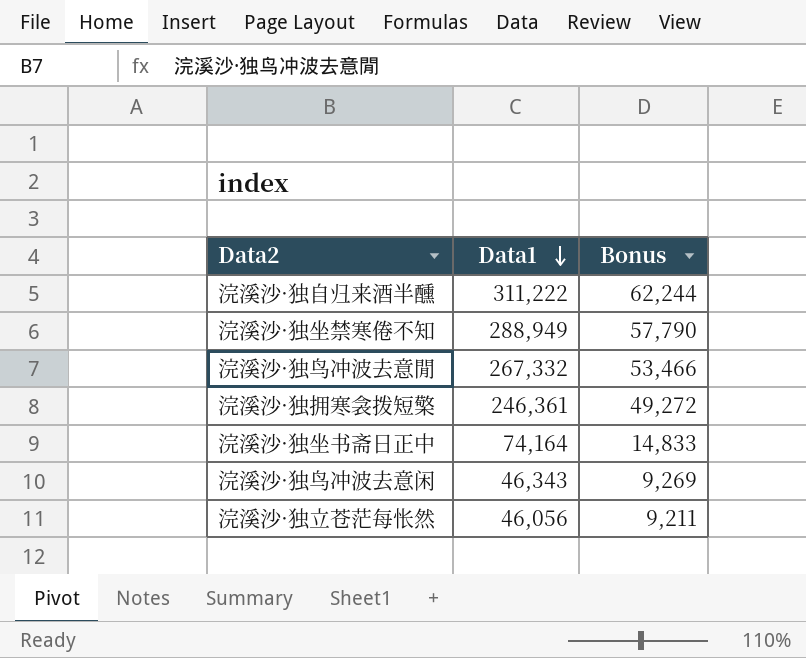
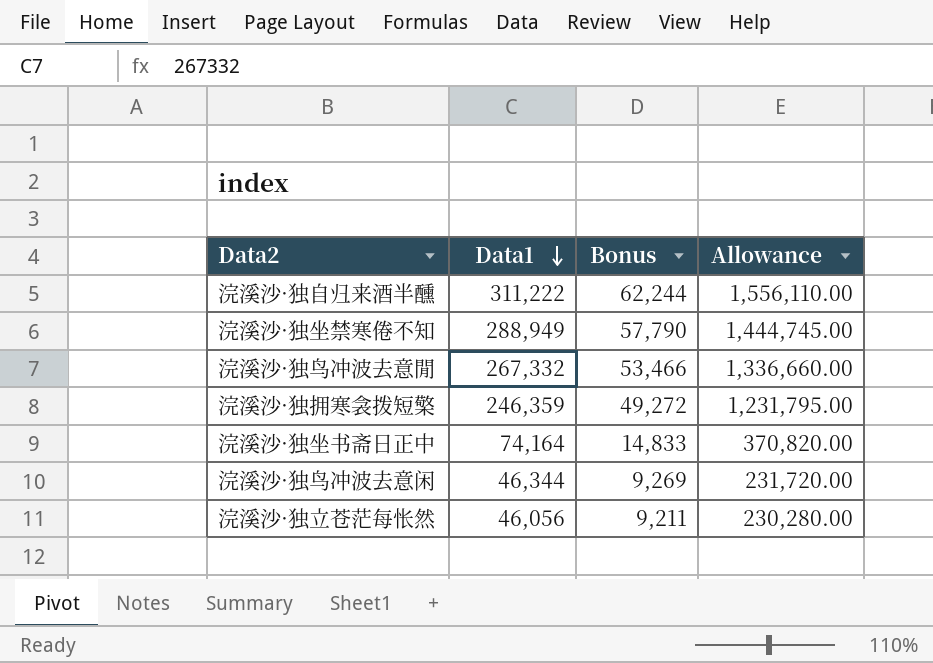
column Allowance | formula: none -> [Data1] * 5
浣溪沙·独拥寒衾拨短檠 | Data1: 246,361 -> 246,359
浣溪沙·独鸟冲波去意闲 | Data1: 46,343 -> 46,344

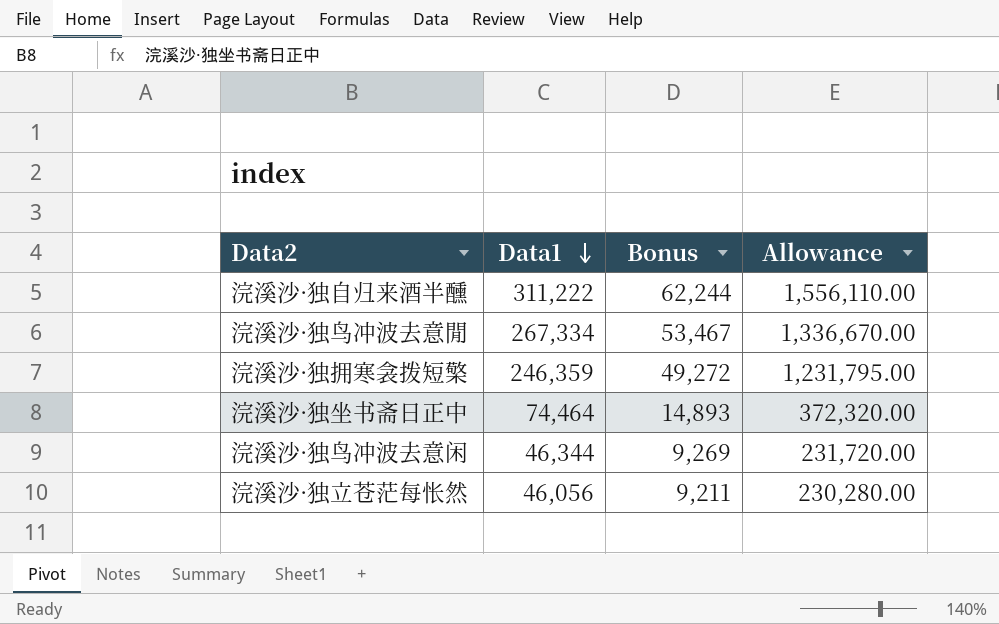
row 浣溪沙·独坐禁寒倦不知: 288,949 | 57,790 | 1,444,745.00 -> none
浣溪沙·独鸟冲波去意閒 | Data1: 267,332 -> 267,334
浣溪沙·独鸟冲波去意閒 | Bonus: 53,466 -> 53,467
浣溪沙·独鸟冲波去意閒 | Allowance: 1,336,660.00 -> 1,336,670.00
浣溪沙·独坐书斋日正中 | Data1: 74,164 -> 74,464
浣溪沙·独坐书斋日正中 | Bonus: 14,833 -> 14,893
浣溪沙·独坐书斋日正中 | Allowance: 370,820.00 -> 372,320.00

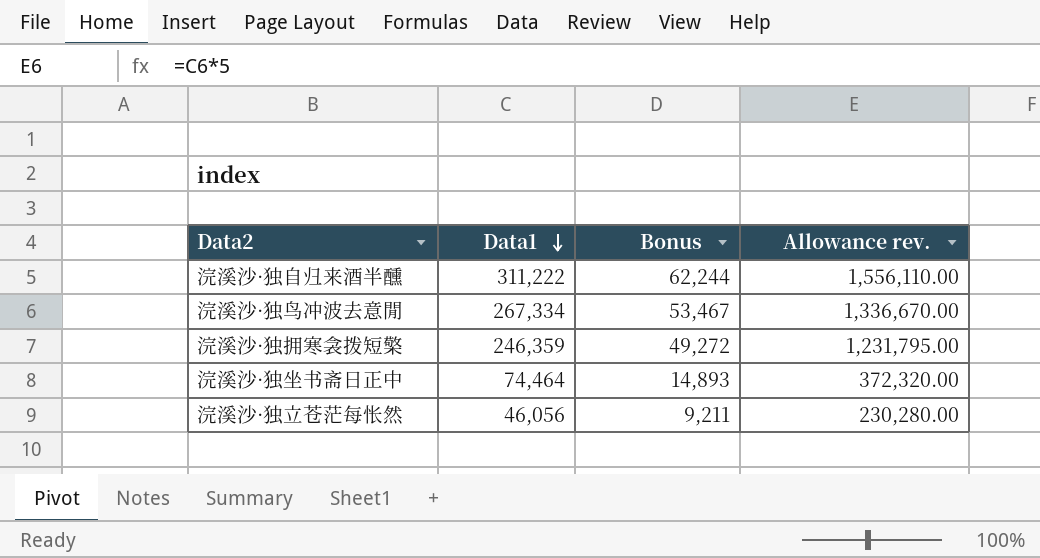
column name: Allowance -> Allowance rev.
row 浣溪沙·独鸟冲波去意闲: 46,344 | 9,269 | 231,720.00 -> none

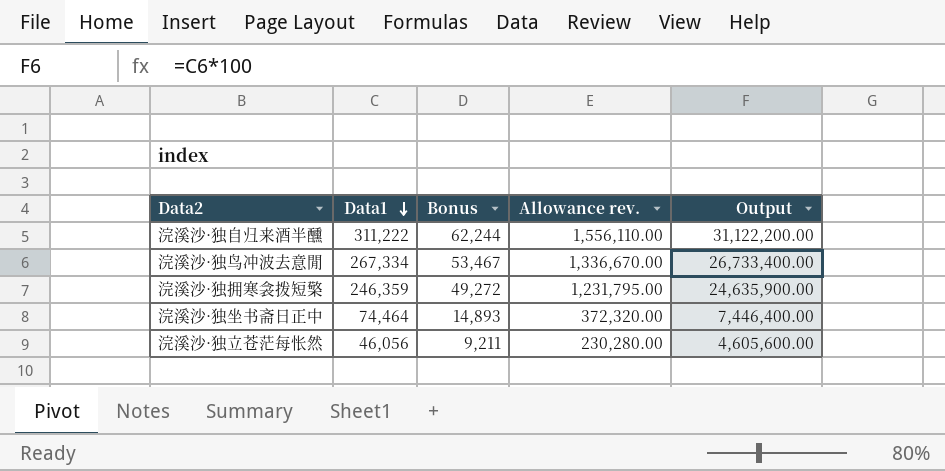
column Output | formula: none -> [Data1] * 100

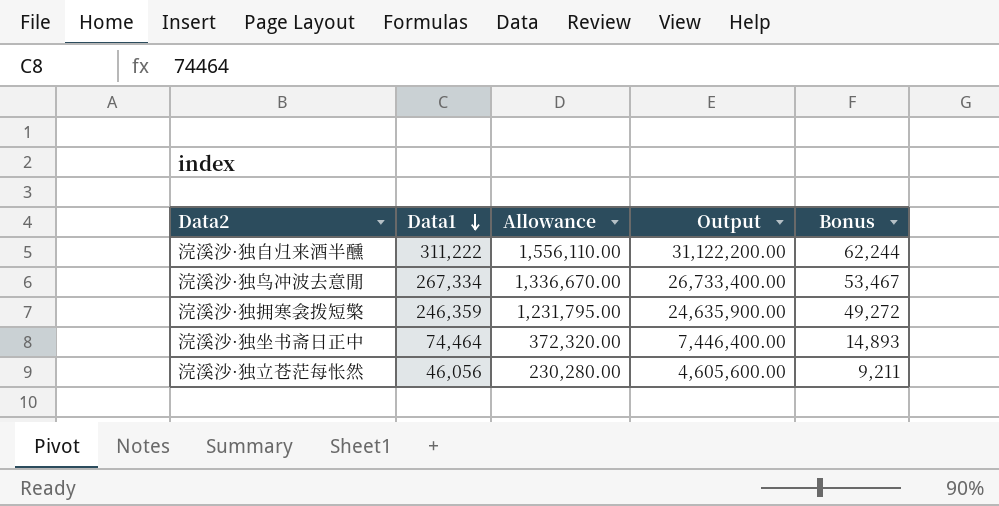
column name: Allowance rev. -> Allowance
column Bonus | position: 3 -> 5

